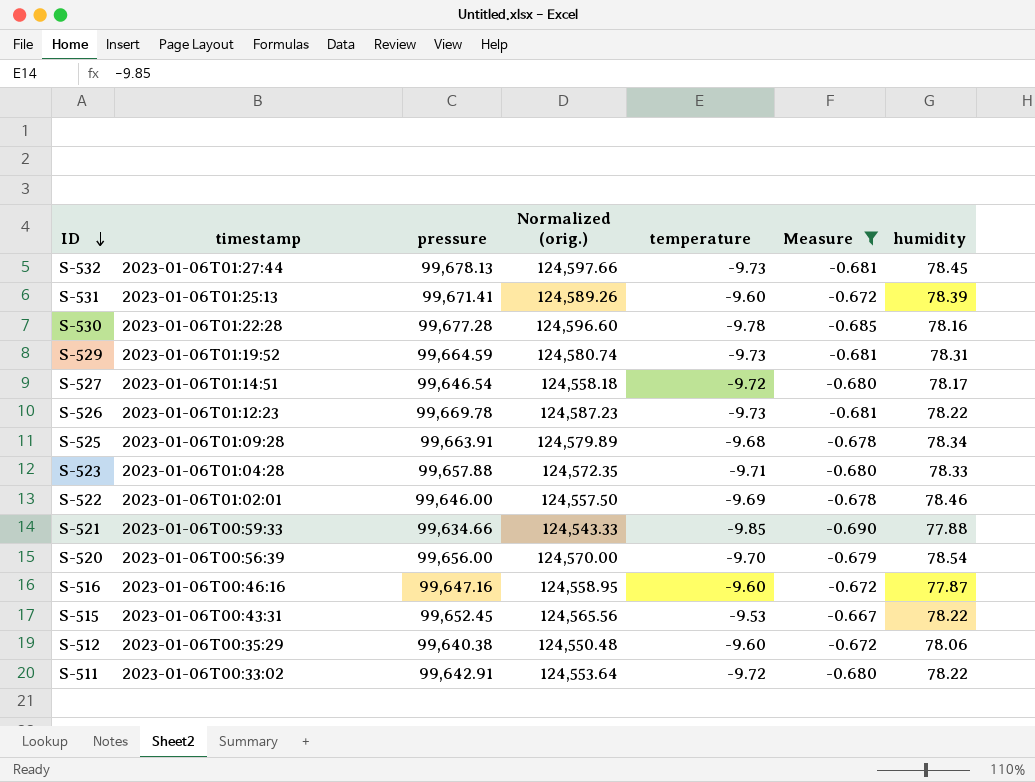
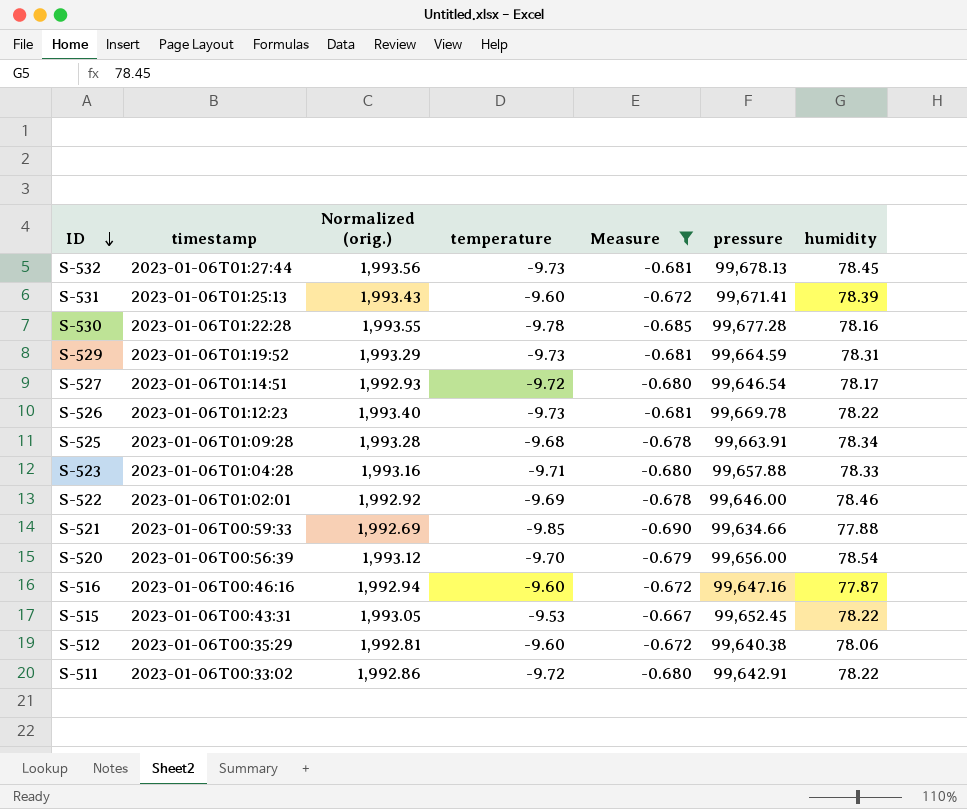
column Normalized (orig.) | formula: [pressure] * 1.25 -> [pressure] * 0.02
column pressure | position: 3 -> 6

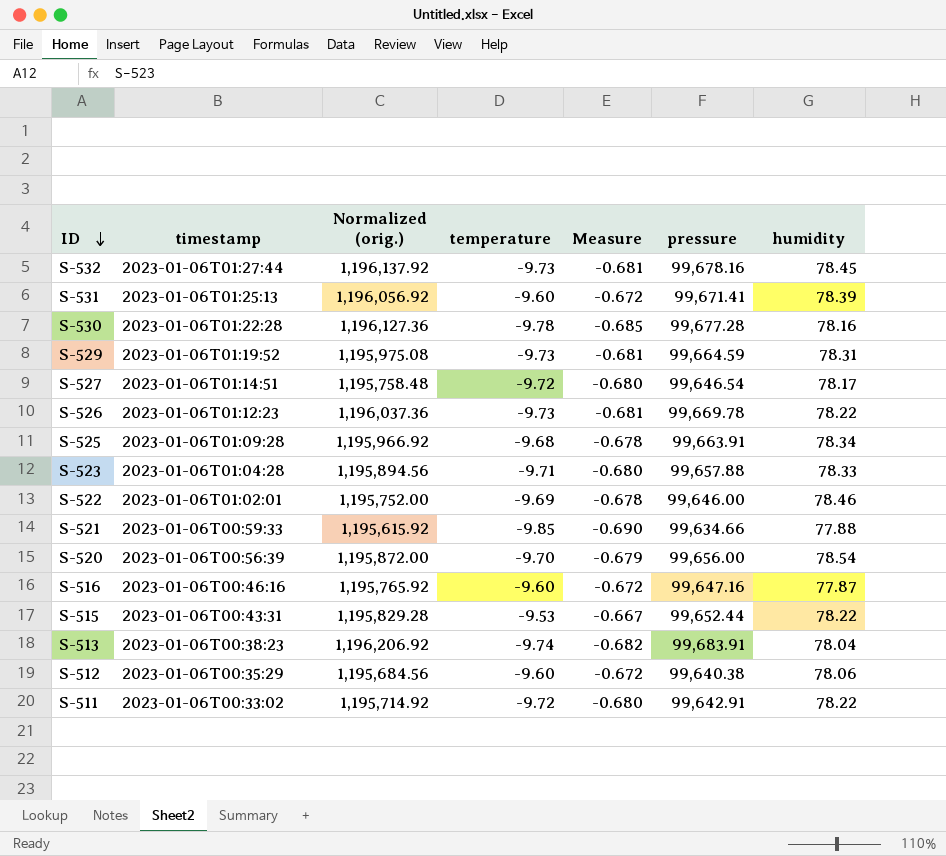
filter: Measure != -0.682 -> none
column Normalized (orig.) | formula: [pressure] * 0.02 -> [pressure] * 12
S-532 | pressure: 99,678.13 -> 99,678.16
S-515 | pressure: 99,652.45 -> 99,652.44

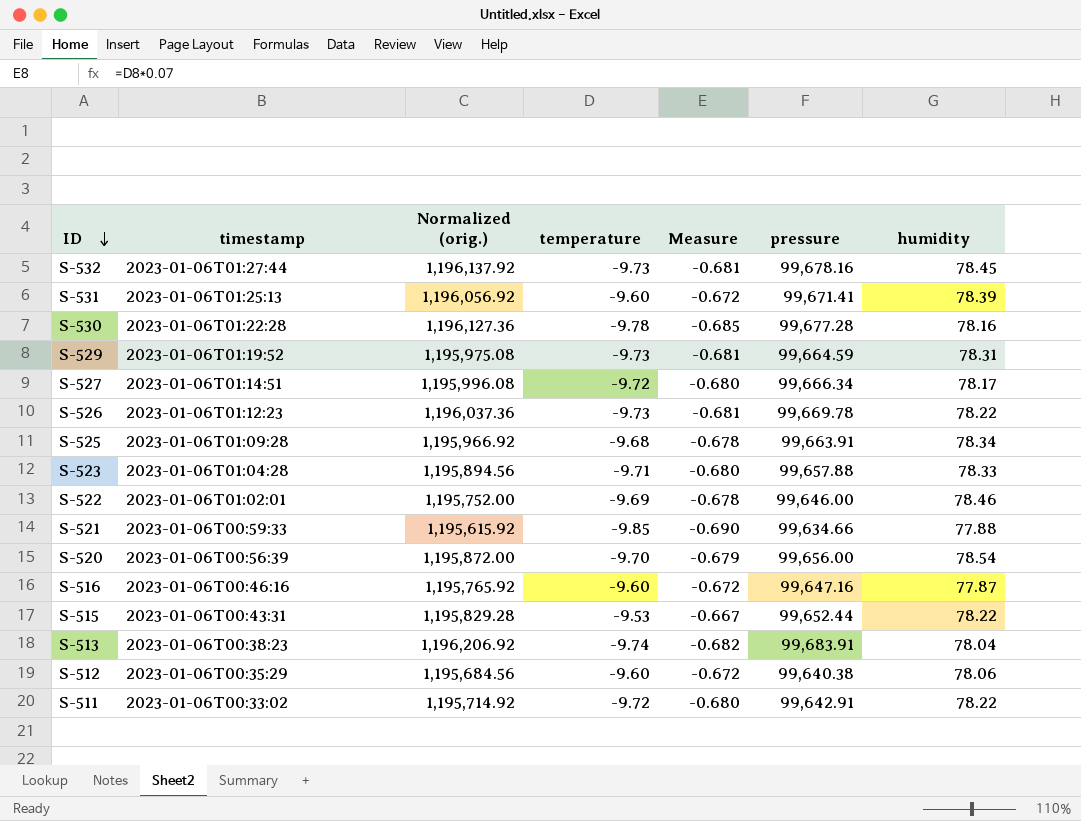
S-527 | Normalized (orig.): 1,195,758.48 -> 1,195,996.08
S-527 | pressure: 99,646.54 -> 99,666.34

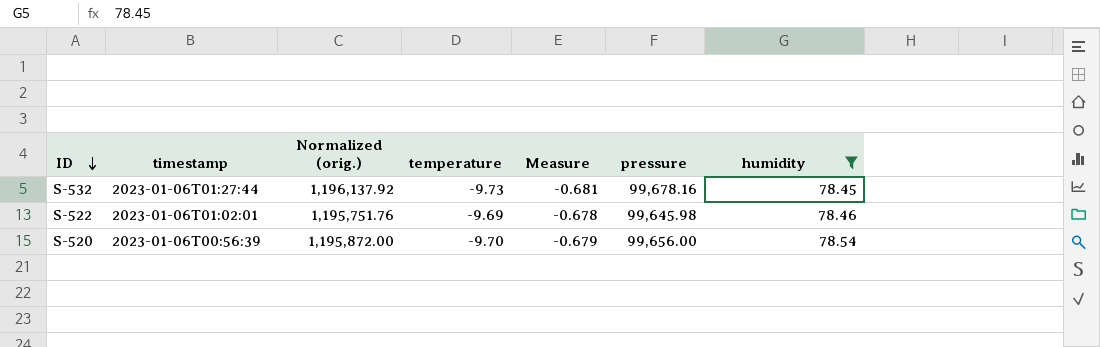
filter: none -> humidity >= 78.45
S-522 | Normalized (orig.): 1,195,752.00 -> 1,195,751.76
S-522 | pressure: 99,646.00 -> 99,645.98

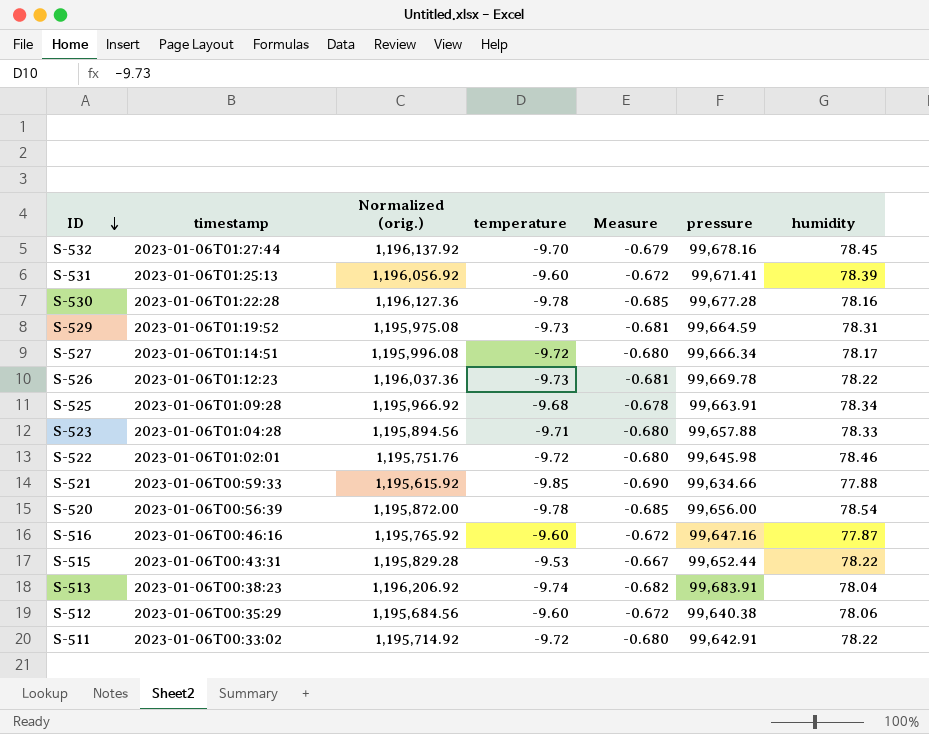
filter: humidity >= 78.45 -> none
S-532 | temperature: -9.73 -> -9.70
S-532 | Measure: -0.681 -> -0.679
S-522 | temperature: -9.69 -> -9.72
S-522 | Measure: -0.678 -> -0.680
S-520 | temperature: -9.70 -> -9.78
S-520 | Measure: -0.679 -> -0.685

